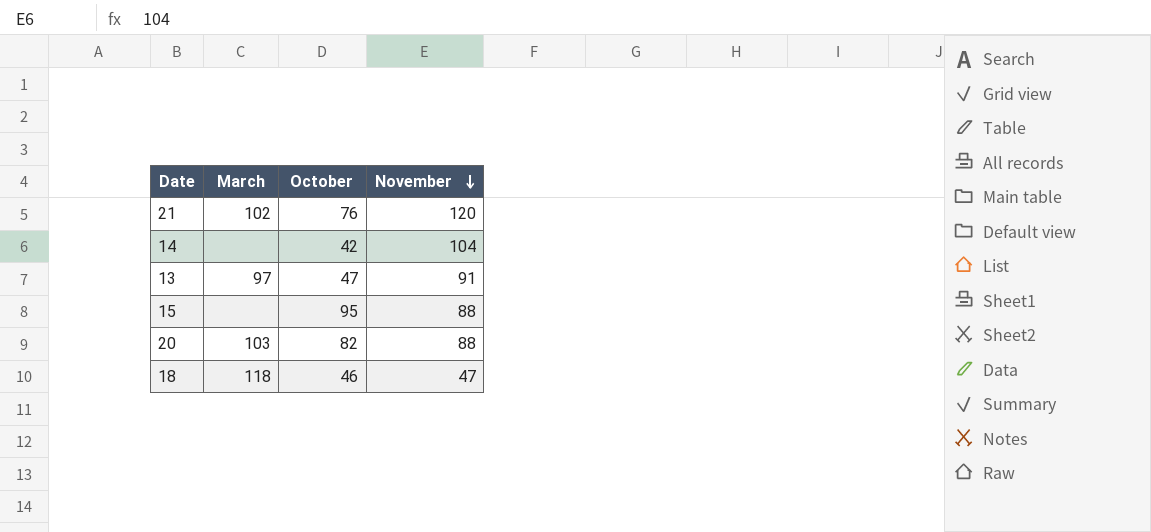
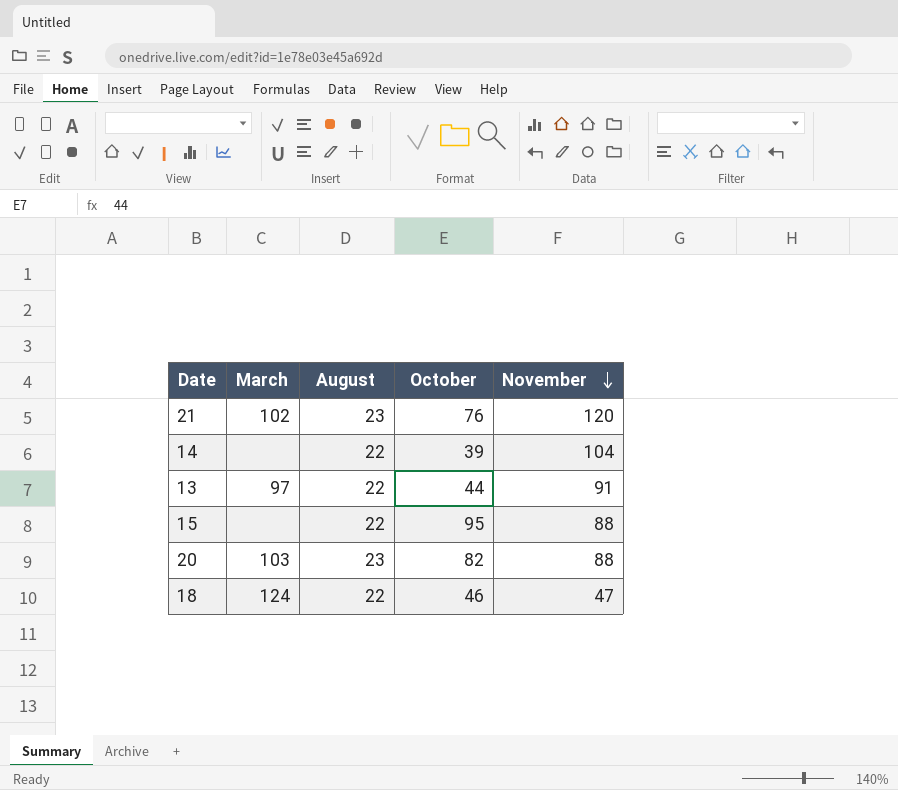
column August | position: none -> 3
14 | October: 42 -> 39
13 | October: 47 -> 44
18 | March: 118 -> 124

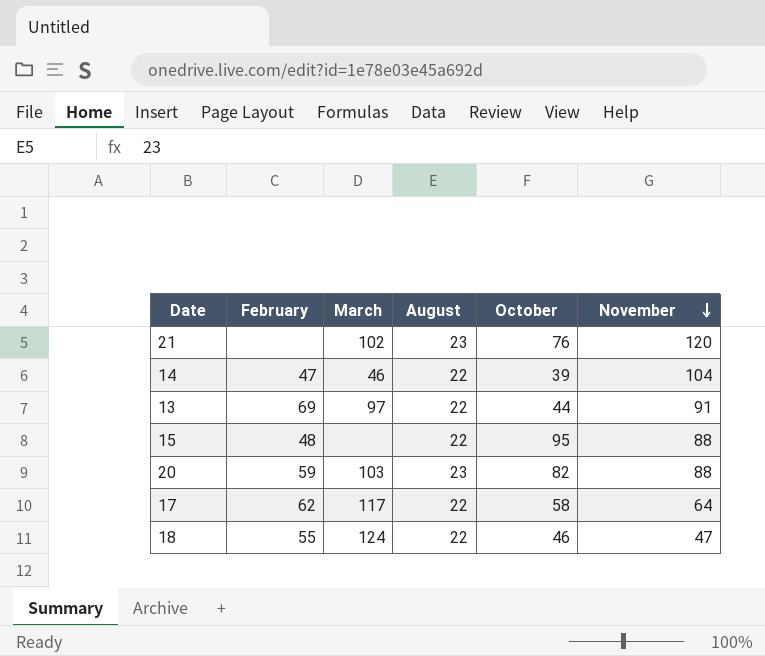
column February | position: none -> 2
14 | March: none -> 46
row 17: none -> 62 | 117 | 22 | 58 | 64

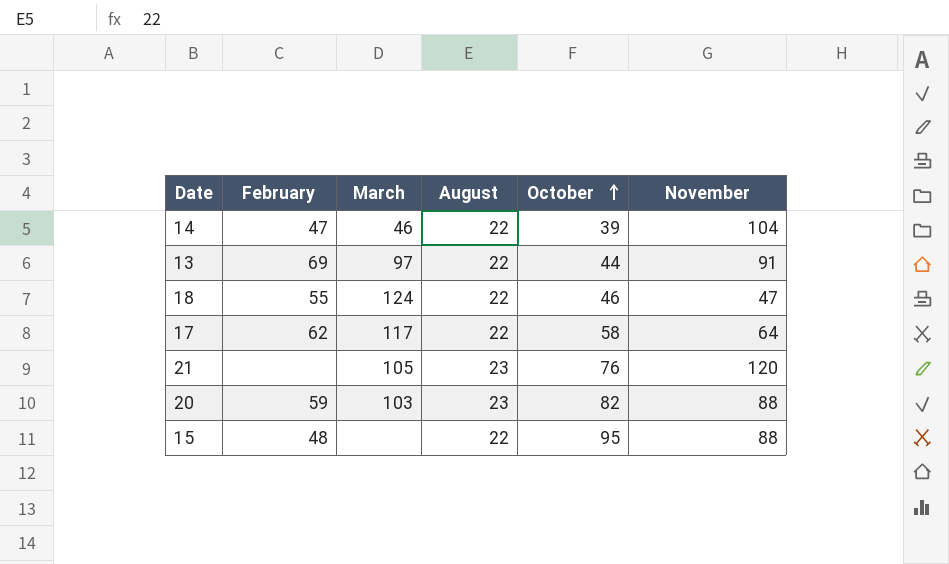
row order: November descending -> October ascending
21 | March: 102 -> 105

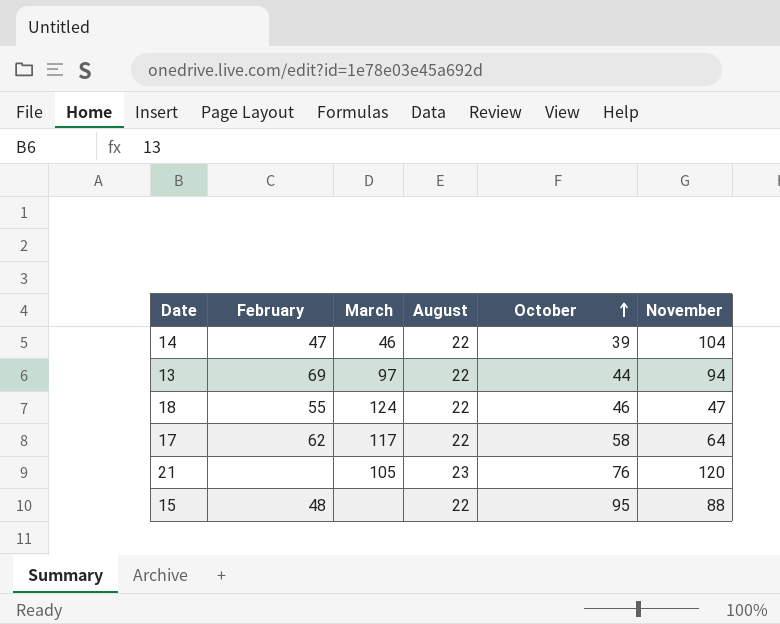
row 20: 59 | 103 | 23 | 82 | 88 -> none
13 | November: 91 -> 94

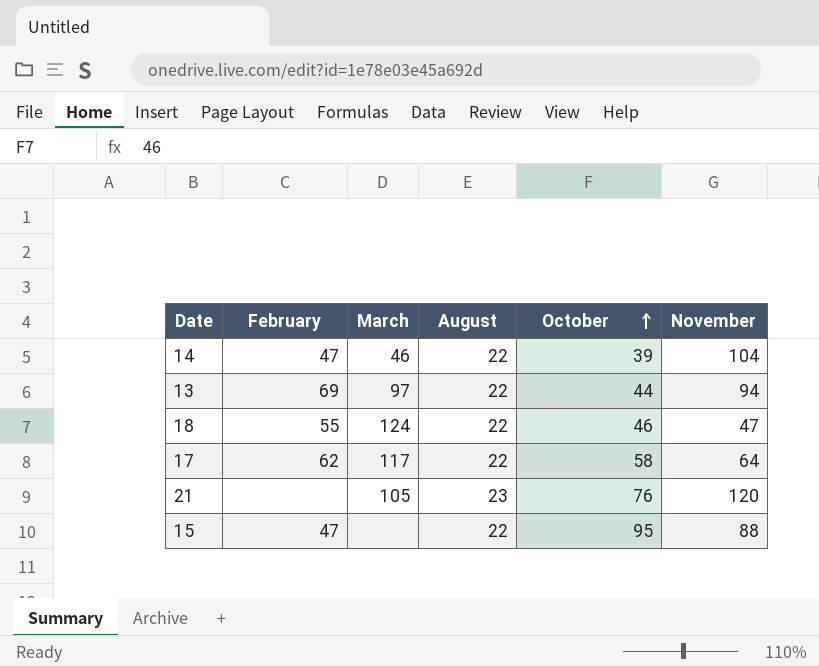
15 | February: 48 -> 47

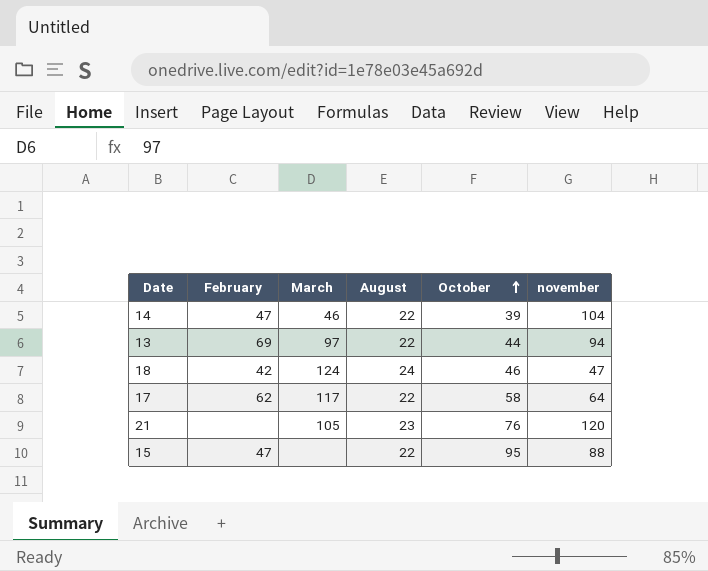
column name: November -> november
18 | February: 55 -> 42
18 | August: 22 -> 24

